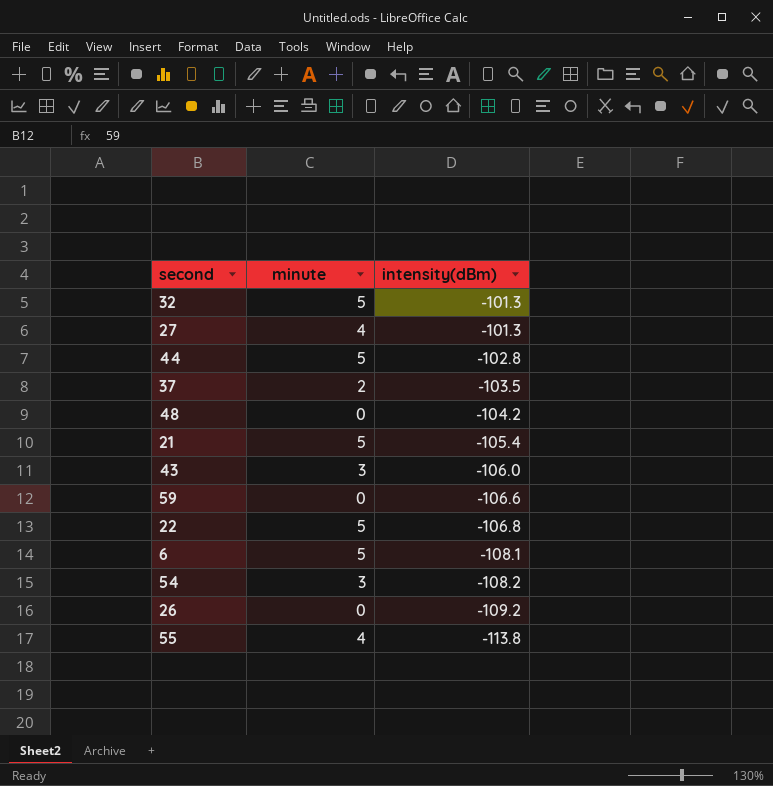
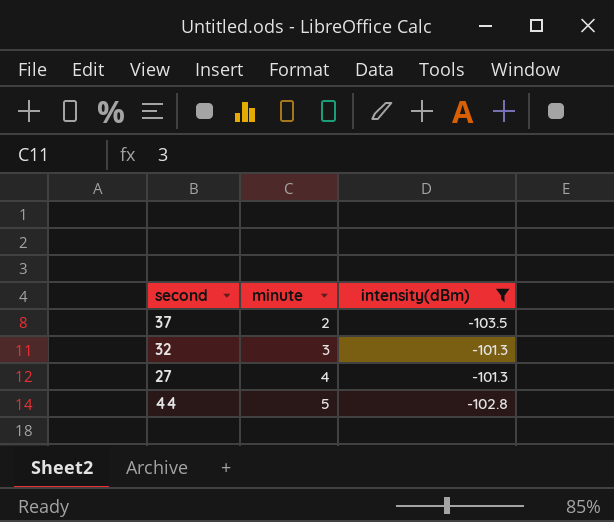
filter: none -> intensity(dBm) >= -103.5
row order: intensity(dBm) descending -> minute ascending
32 | minute: 5 -> 3

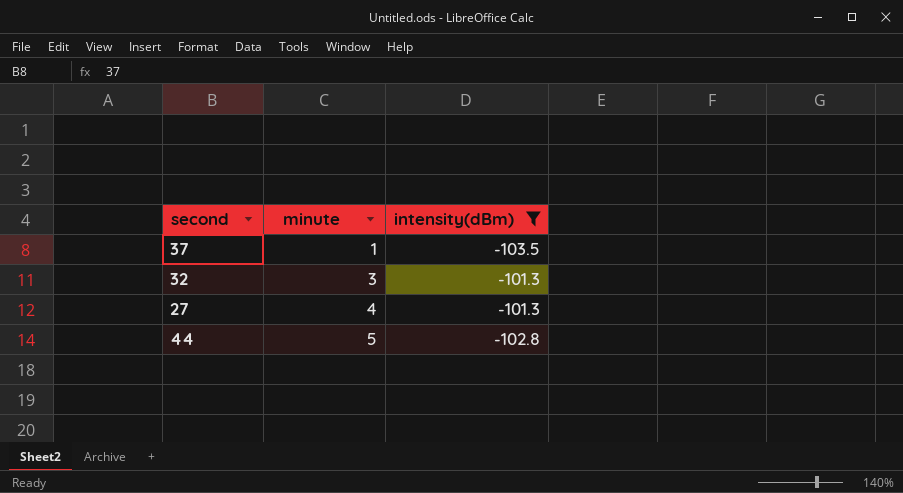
37 | minute: 2 -> 1

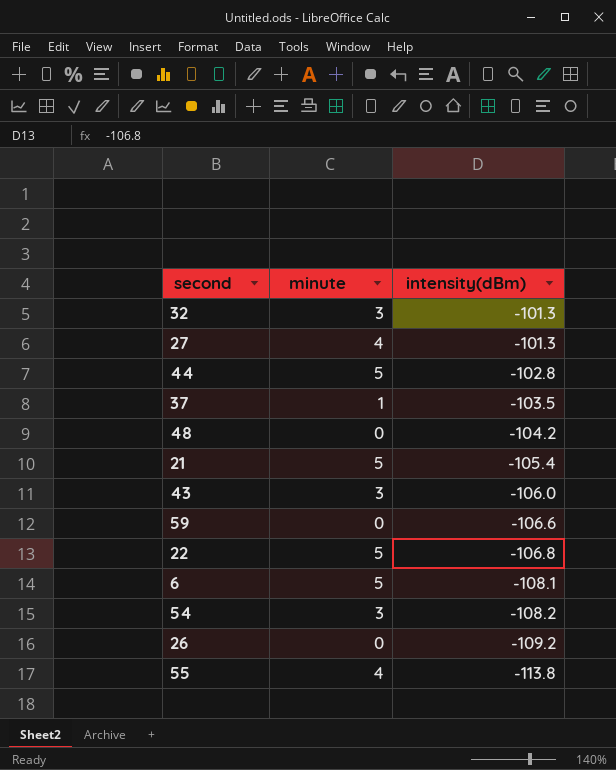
filter: intensity(dBm) >= -103.5 -> none
row order: minute ascending -> intensity(dBm) descending

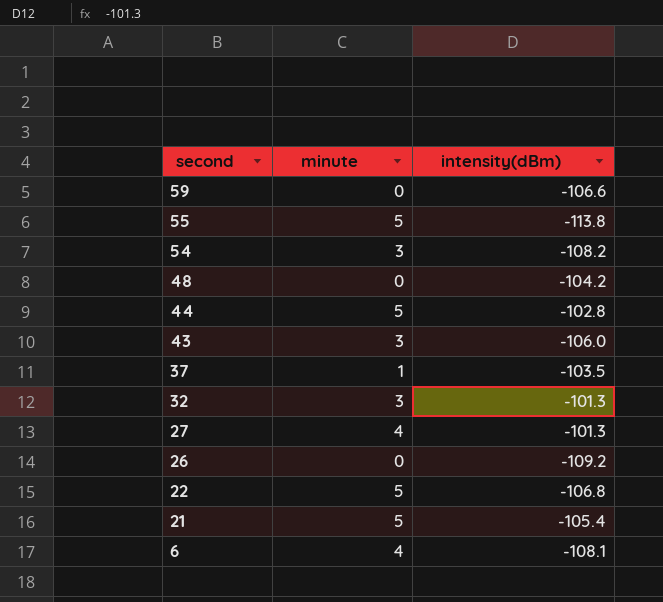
row order: intensity(dBm) descending -> second descending
55 | minute: 4 -> 5
6 | minute: 5 -> 4

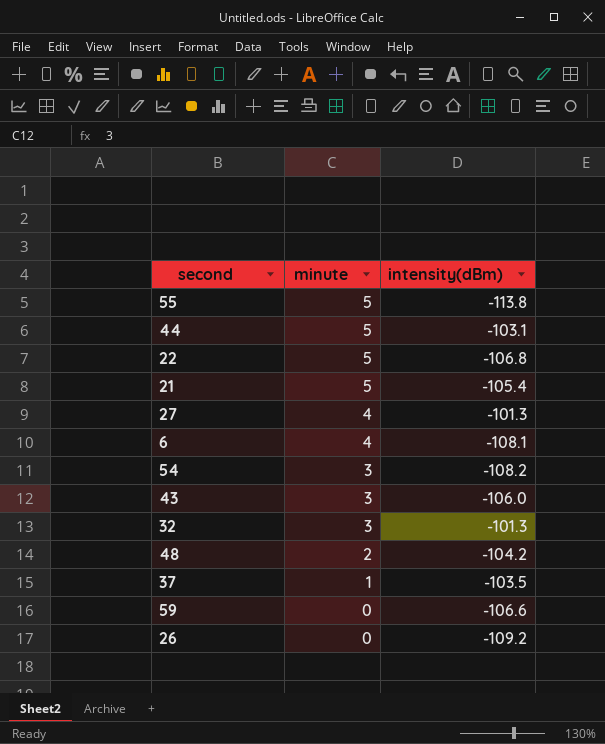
row order: second descending -> minute descending
44 | intensity(dBm): -102.8 -> -103.1
48 | minute: 0 -> 2

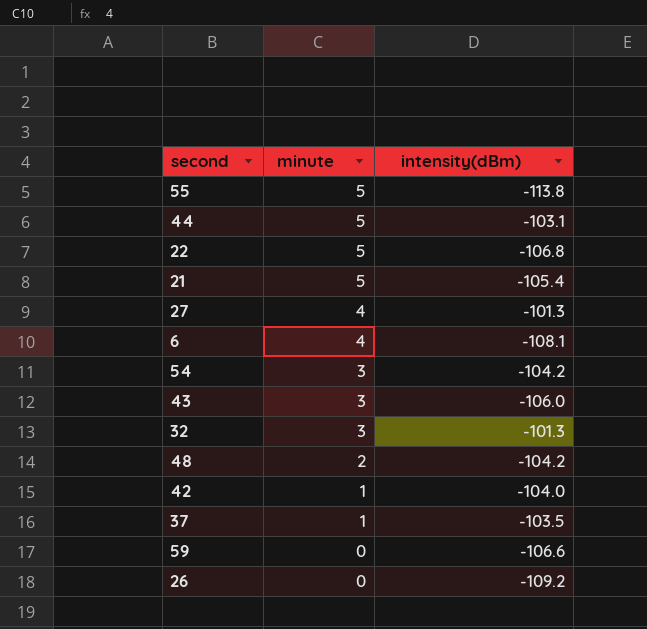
54 | intensity(dBm): -108.2 -> -104.2
row 42: none -> 1 | -104.0

